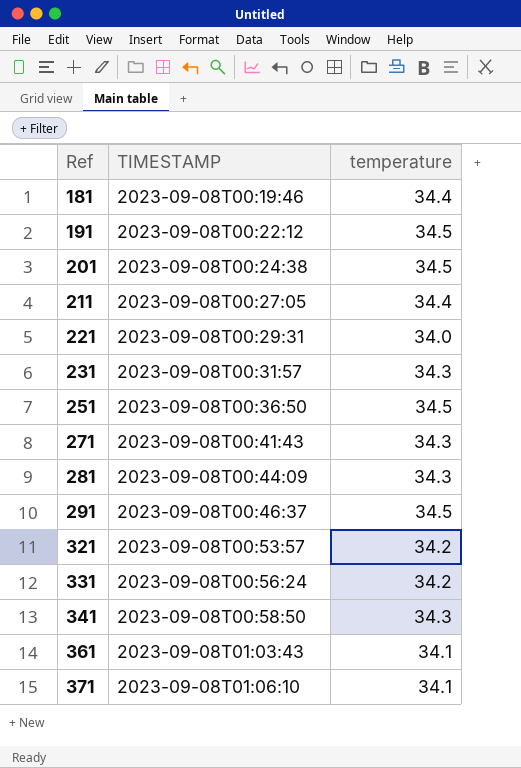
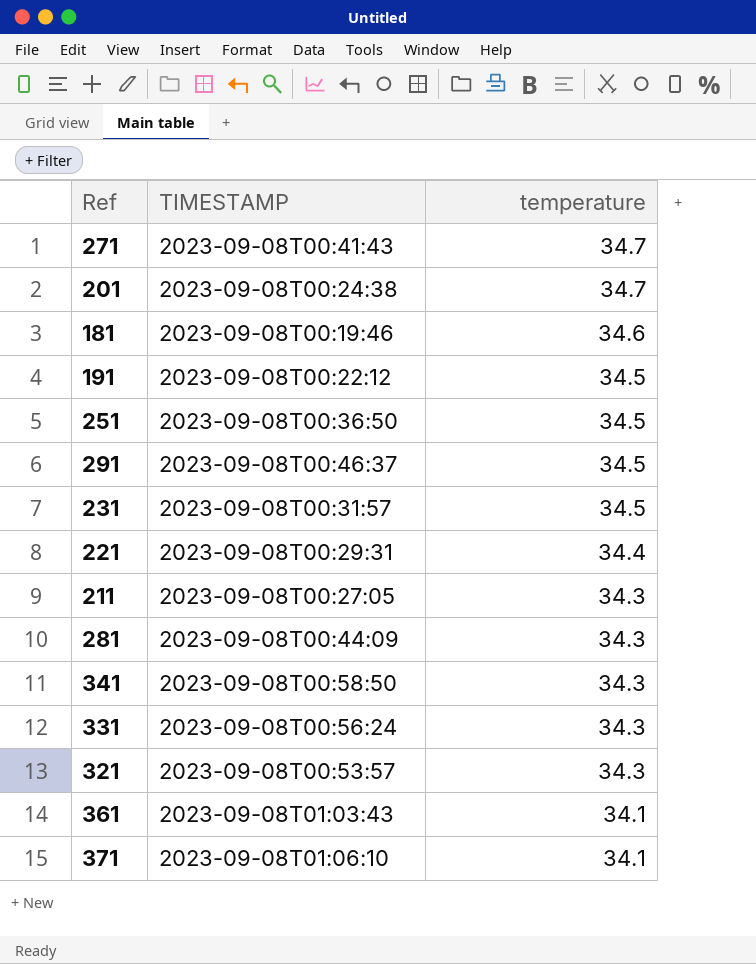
row order: Ref ascending -> temperature descending
271 | temperature: 34.3 -> 34.7
201 | temperature: 34.5 -> 34.7
181 | temperature: 34.4 -> 34.6
231 | temperature: 34.3 -> 34.5
221 | temperature: 34.0 -> 34.4
211 | temperature: 34.4 -> 34.3
331 | temperature: 34.2 -> 34.3
321 | temperature: 34.2 -> 34.3

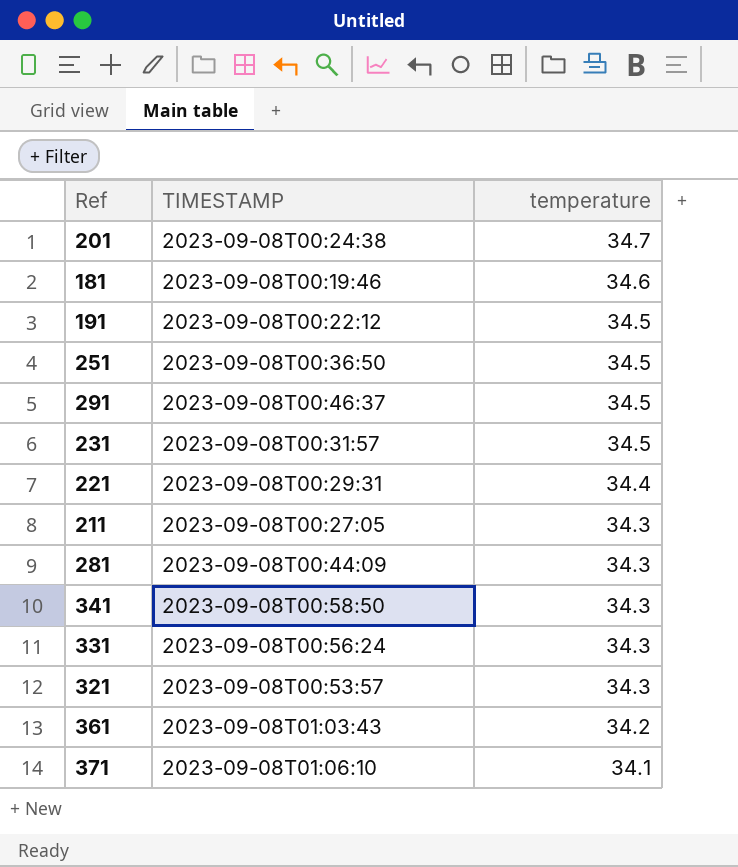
row 271: 2023-09-08T00:41:43 | 34.7 -> none
361 | temperature: 34.1 -> 34.2

